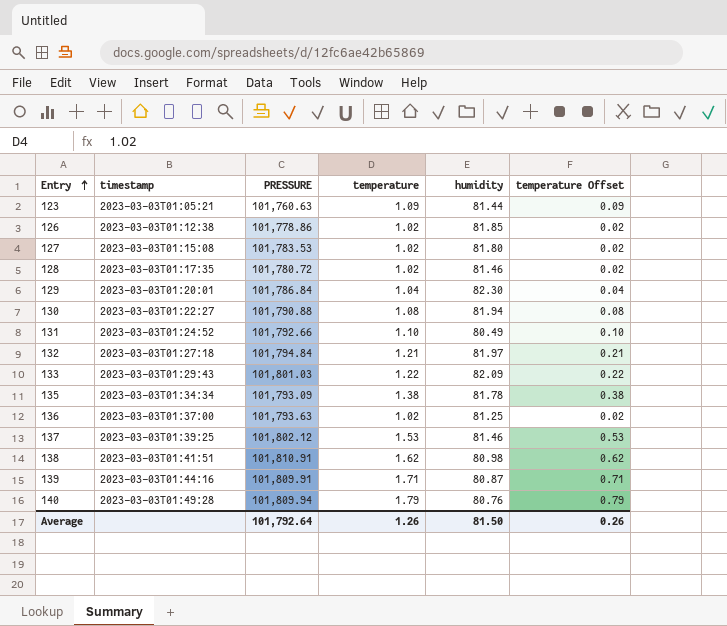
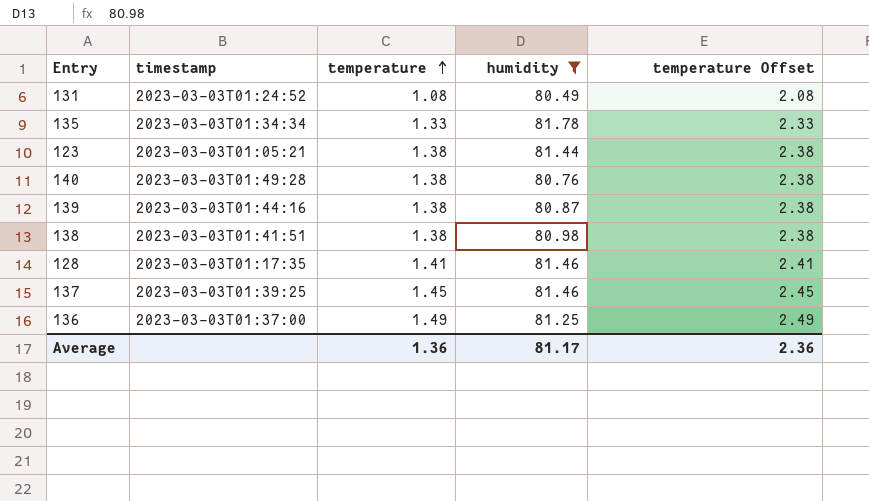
filter: none -> humidity <= 81.78
row order: Entry ascending -> temperature ascending
column PRESSURE | position: 3 -> none
column temperature Offset | formula: [temperature] - 1 -> [temperature] + 1
131 | temperature: 1.10 -> 1.08
135 | temperature: 1.38 -> 1.33
123 | temperature: 1.09 -> 1.38
140 | temperature: 1.79 -> 1.38
139 | temperature: 1.71 -> 1.38
138 | temperature: 1.62 -> 1.38
128 | temperature: 1.02 -> 1.41
137 | temperature: 1.53 -> 1.45
136 | temperature: 1.02 -> 1.49
Average | temperature: 1.26 -> 1.36
Average | humidity: 81.50 -> 81.17
Average | temperature Offset: 0.26 -> 2.36

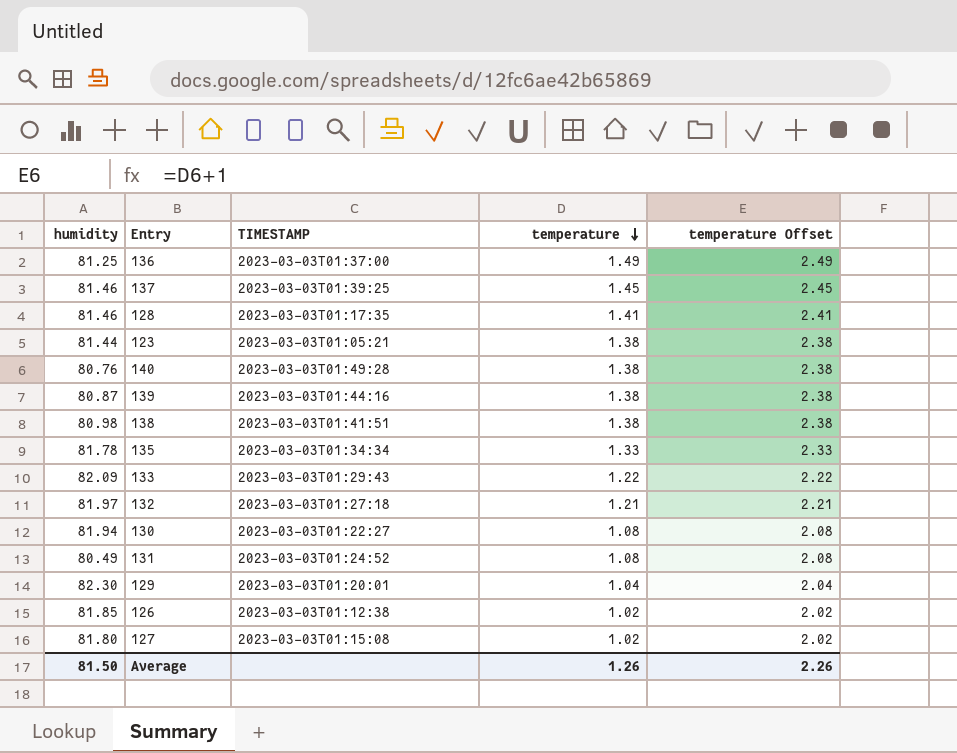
filter: humidity <= 81.78 -> none
row order: temperature ascending -> temperature descending
column humidity | position: 4 -> 1
column name: timestamp -> TIMESTAMP
Average | humidity: 81.17 -> 81.50
Average | temperature: 1.36 -> 1.26
Average | temperature Offset: 2.36 -> 2.26

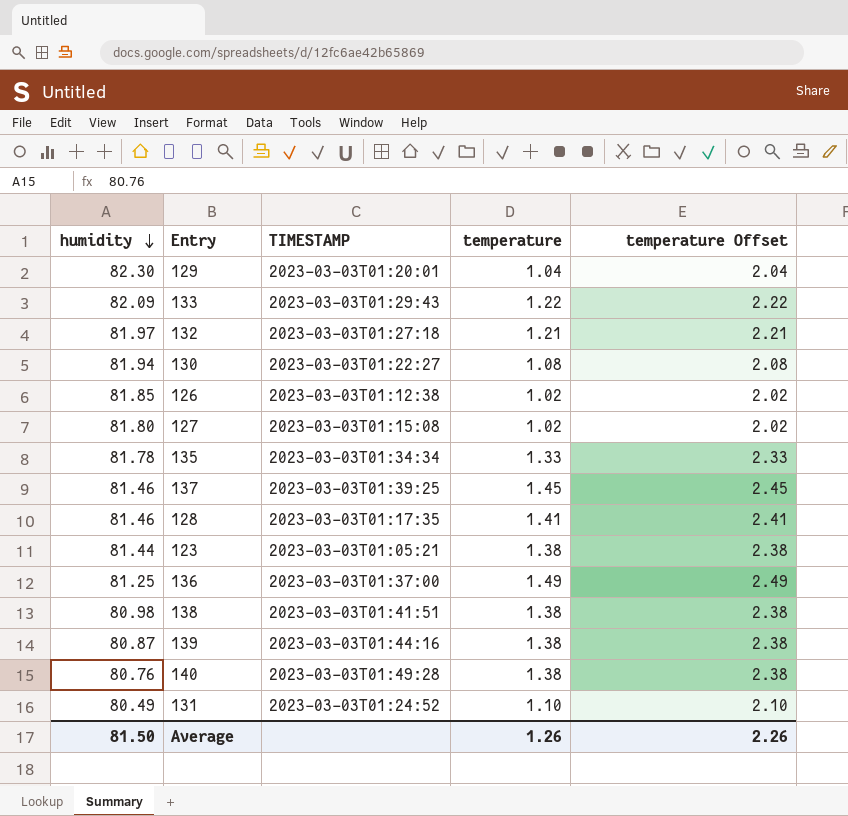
row order: temperature descending -> humidity descending
131 | temperature: 1.08 -> 1.10
131 | temperature Offset: 2.08 -> 2.10

